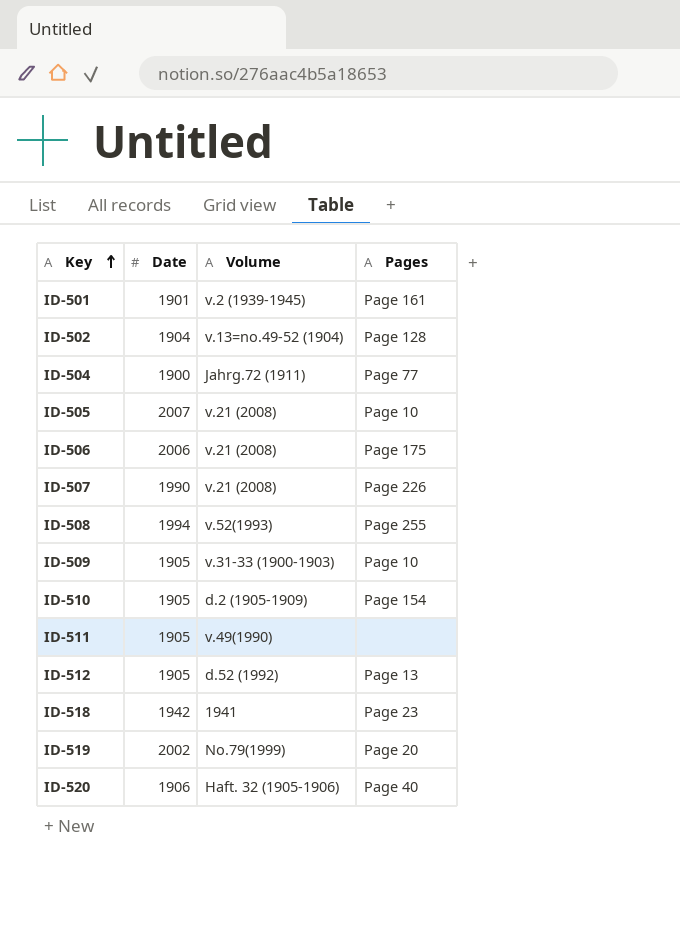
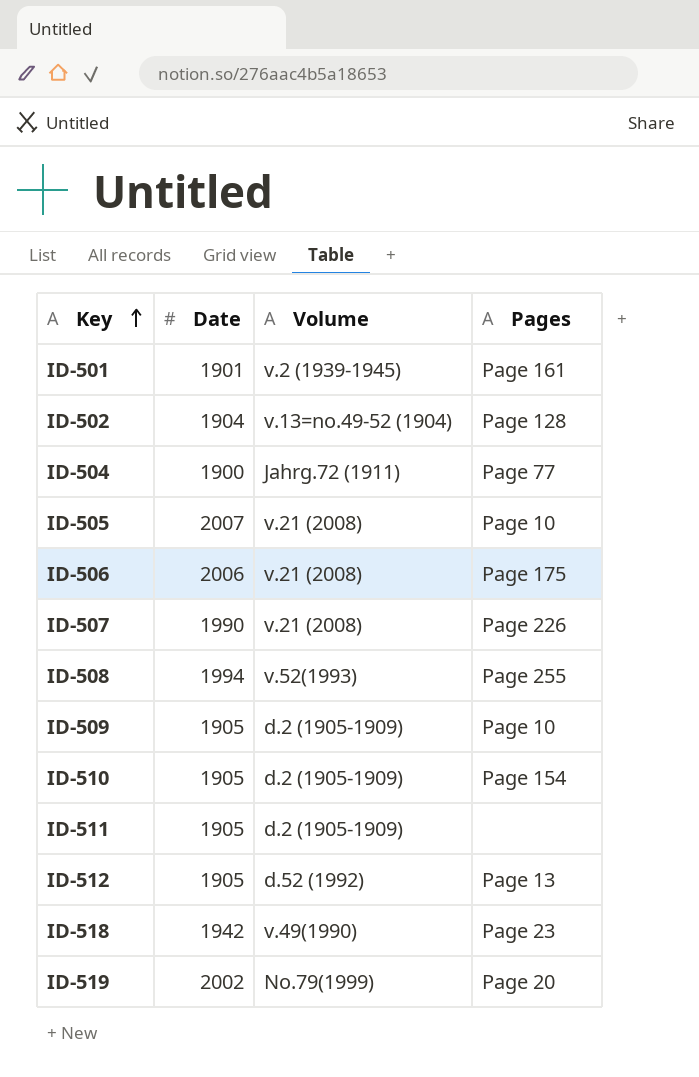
row ID-520: 1906 | Haft. 32 (1905-1906) | Page 40 -> none
ID-509 | Volume: v.31-33 (1900-1903) -> d.2 (1905-1909)
ID-511 | Volume: v.49(1990) -> d.2 (1905-1909)
ID-518 | Volume: 1941 -> v.49(1990)

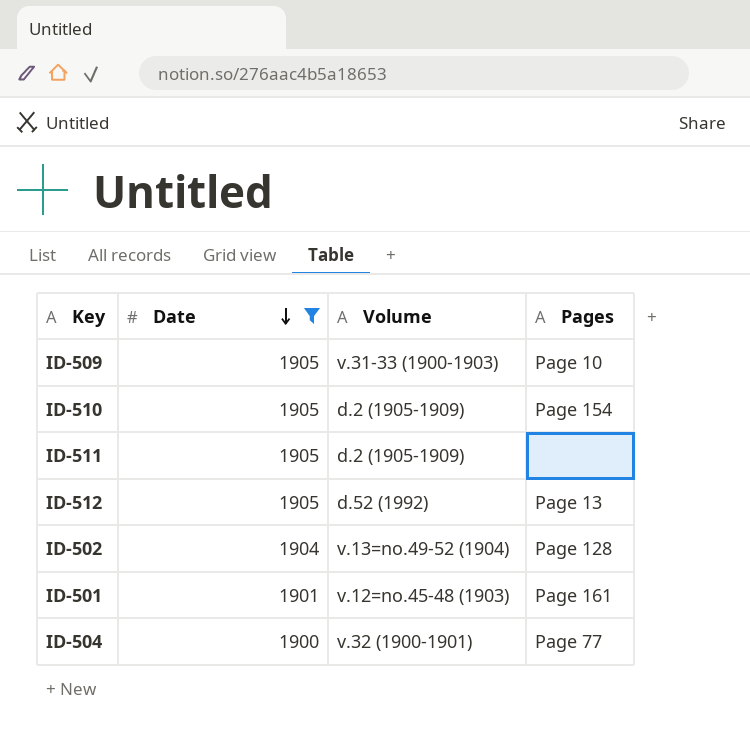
filter: none -> Date <= 1905
row order: Key ascending -> Date descending
ID-509 | Volume: d.2 (1905-1909) -> v.31-33 (1900-1903)
ID-501 | Volume: v.2 (1939-1945) -> v.12=no.45-48 (1903)
ID-504 | Volume: Jahrg.72 (1911) -> v.32 (1900-1901)

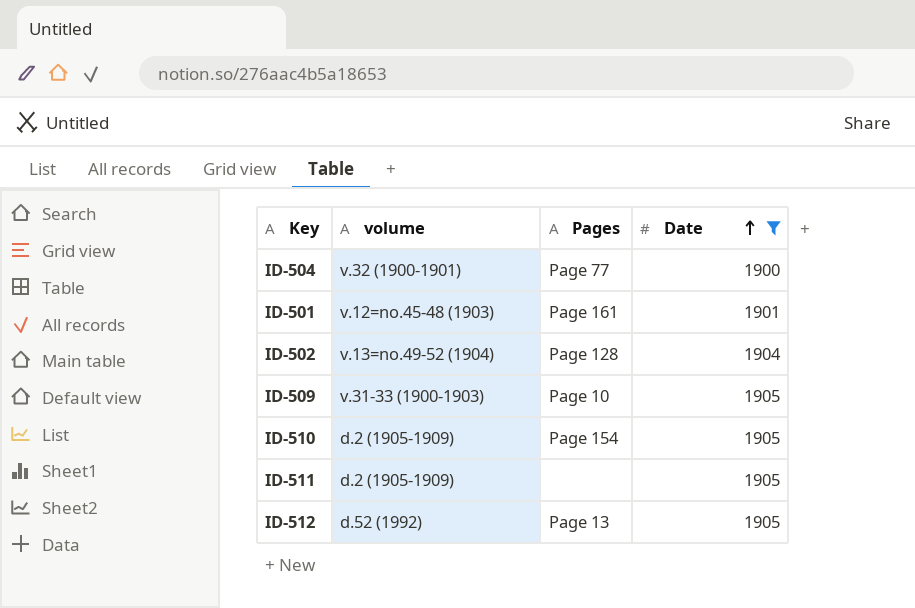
row order: Date descending -> Date ascending
column name: Volume -> volume
column Date | position: 2 -> 4

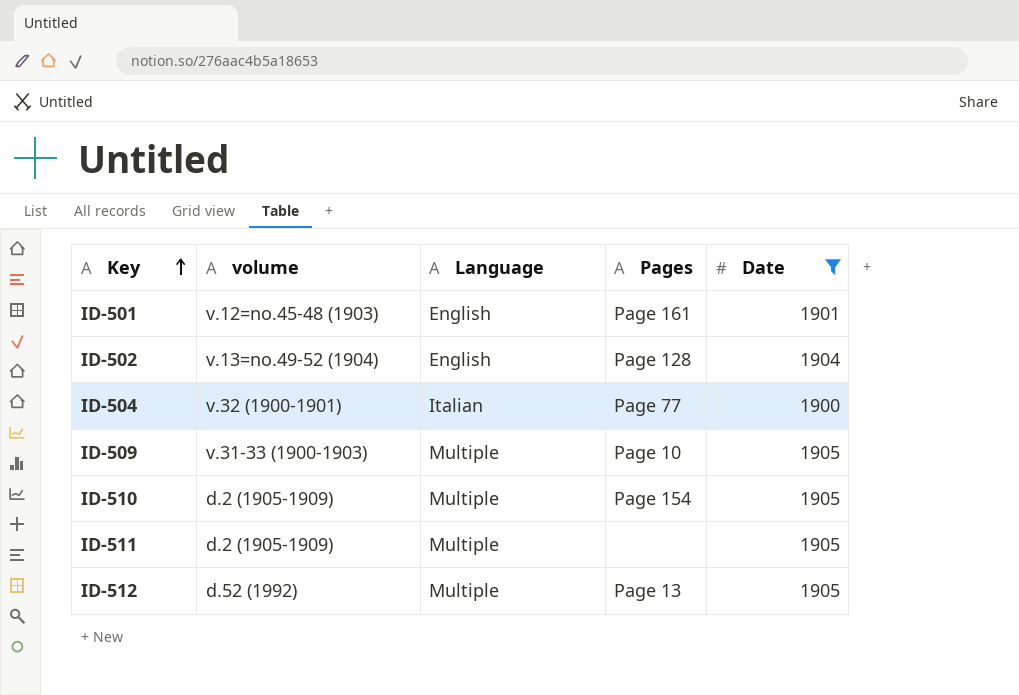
row order: Date ascending -> Key ascending
column Language | position: none -> 3

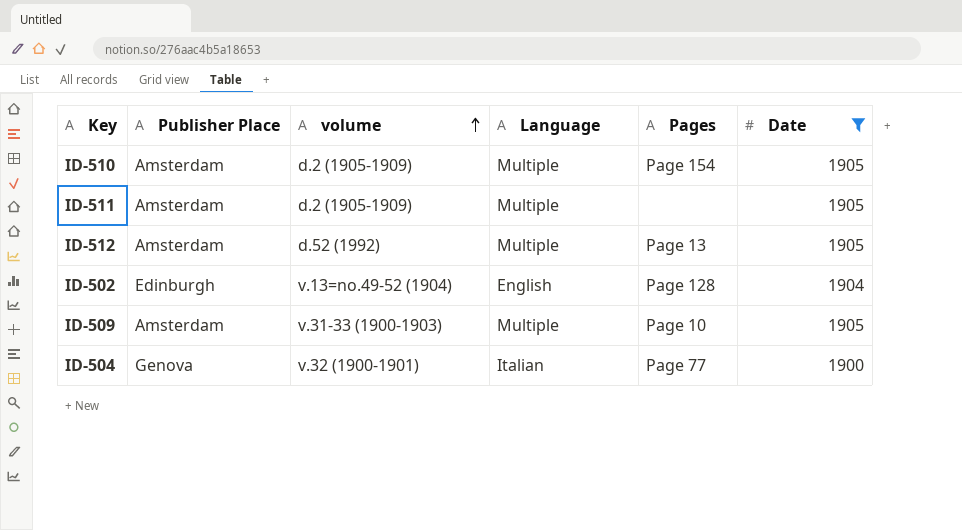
row order: Key ascending -> volume ascending
column Publisher Place | position: none -> 2
row ID-501: v.12=no.45-48 (1903) | English | Page 161 | 1901 -> none

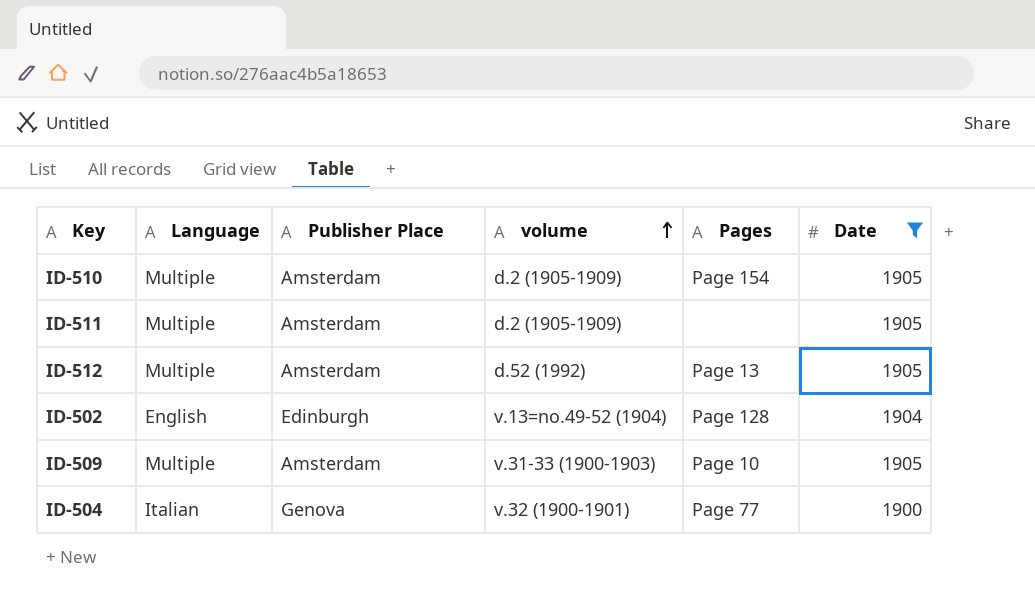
column Language | position: 4 -> 2

